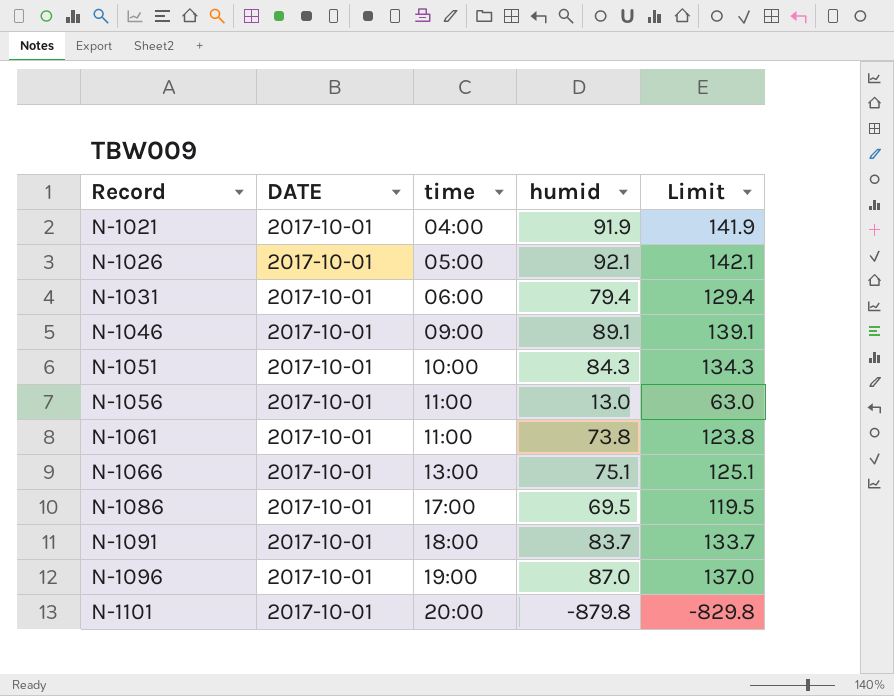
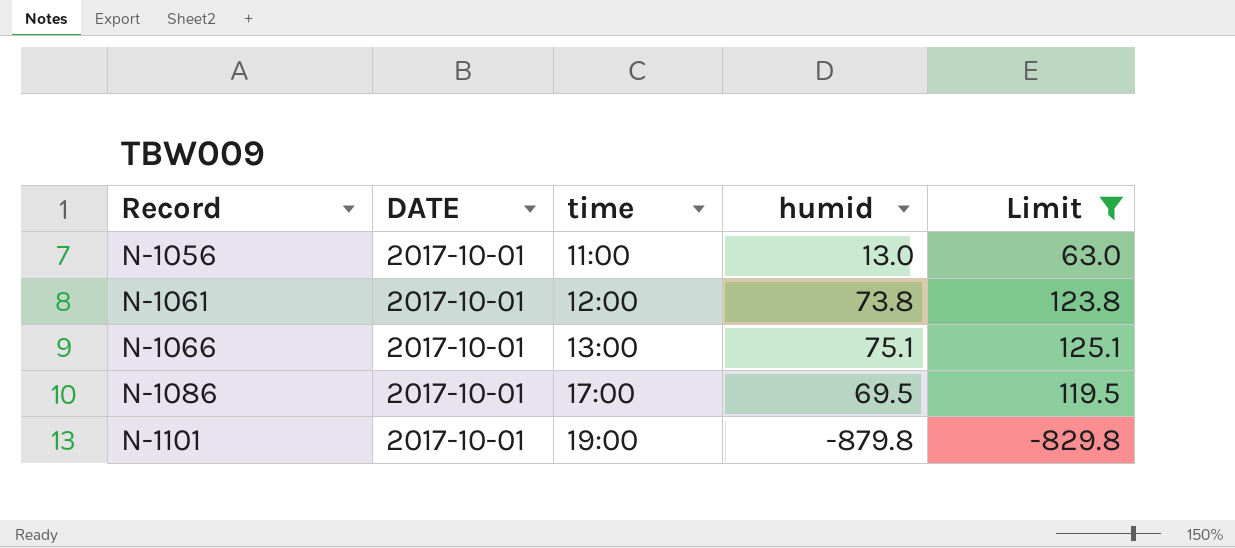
filter: none -> Limit <= 125.1
N-1061 | time: 11:00 -> 12:00
N-1101 | time: 20:00 -> 19:00

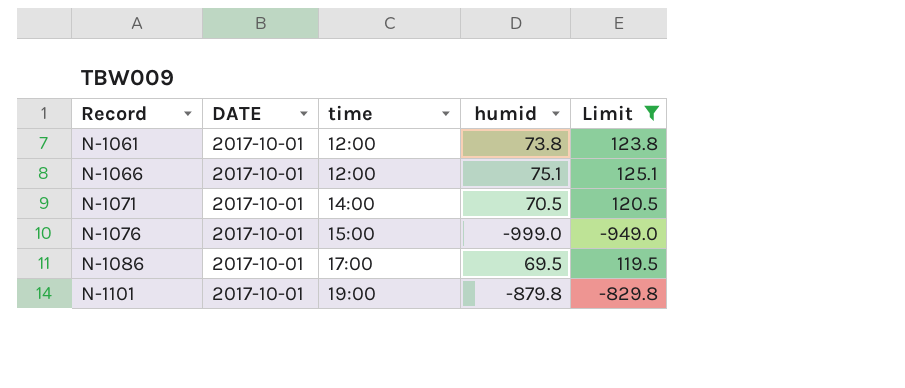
row N-1056: 2017-10-01 | 11:00 | 13.0 | 63.0 -> none
N-1066 | time: 13:00 -> 12:00
row N-1071: none -> 2017-10-01 | 14:00 | 70.5 | 120.5
row N-1076: none -> 2017-10-01 | 15:00 | -999.0 | -949.0

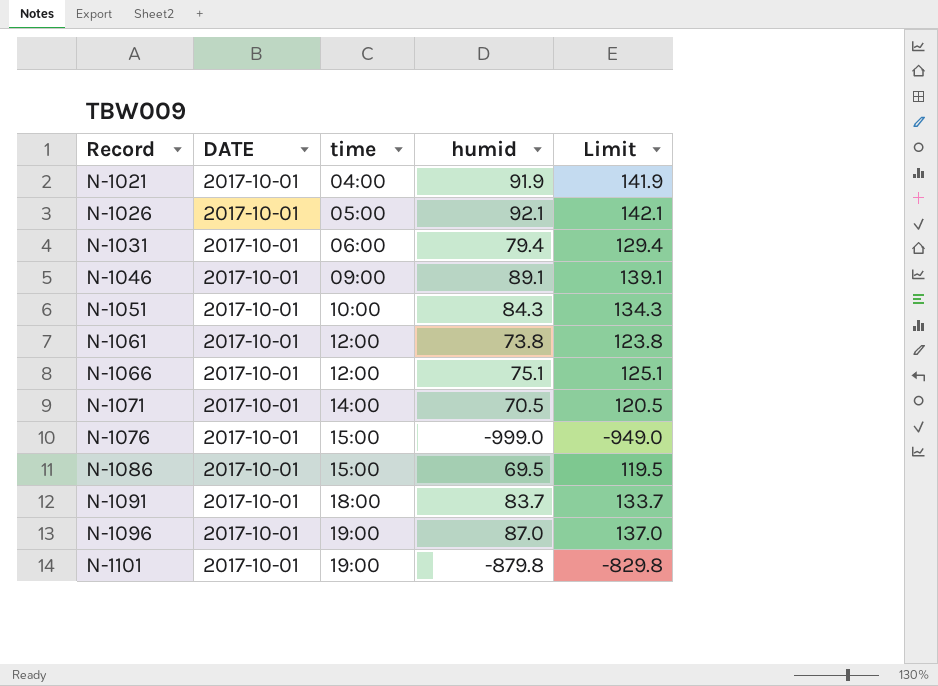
filter: Limit <= 125.1 -> none
N-1086 | time: 17:00 -> 15:00

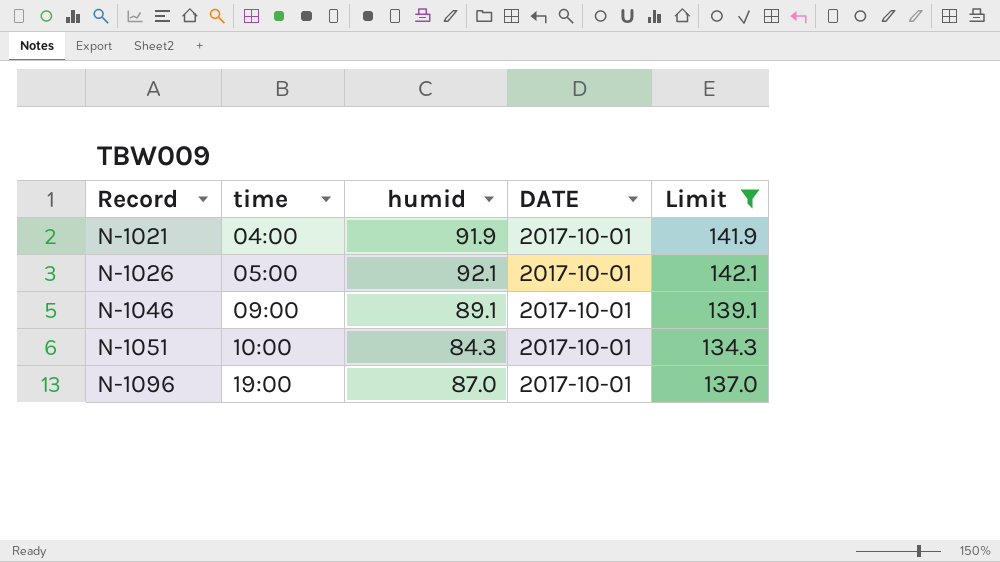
filter: none -> Limit >= 134.3
column DATE | position: 2 -> 4

